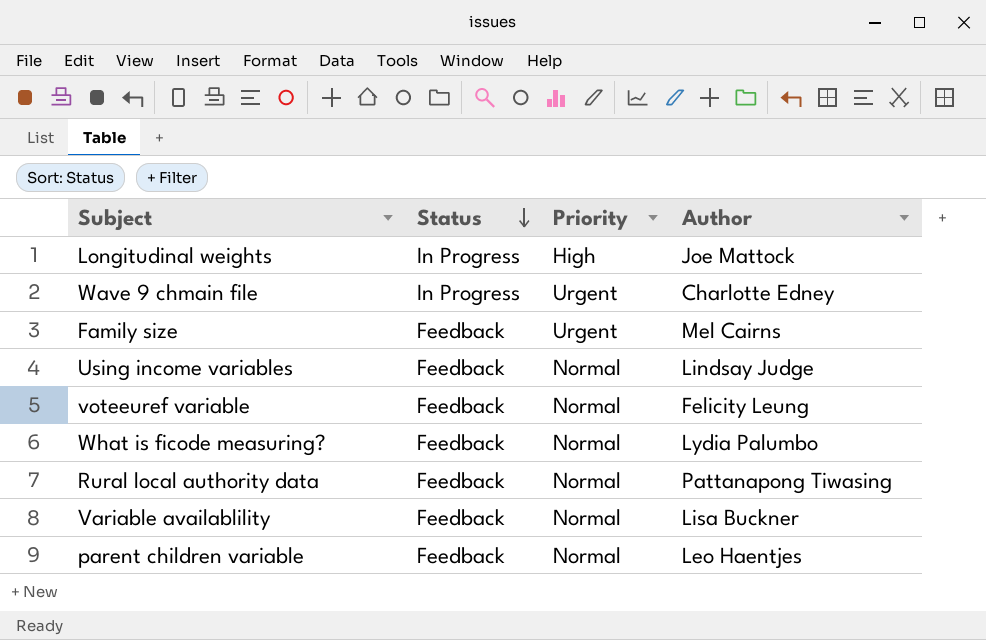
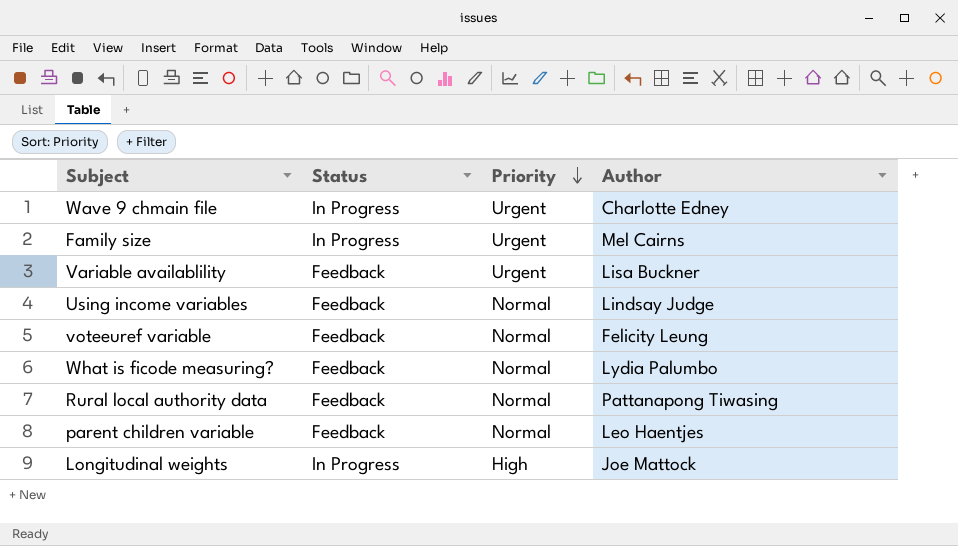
row order: Status descending -> Priority descending
Family size | Status: Feedback -> In Progress
Variable availablility | Priority: Normal -> Urgent

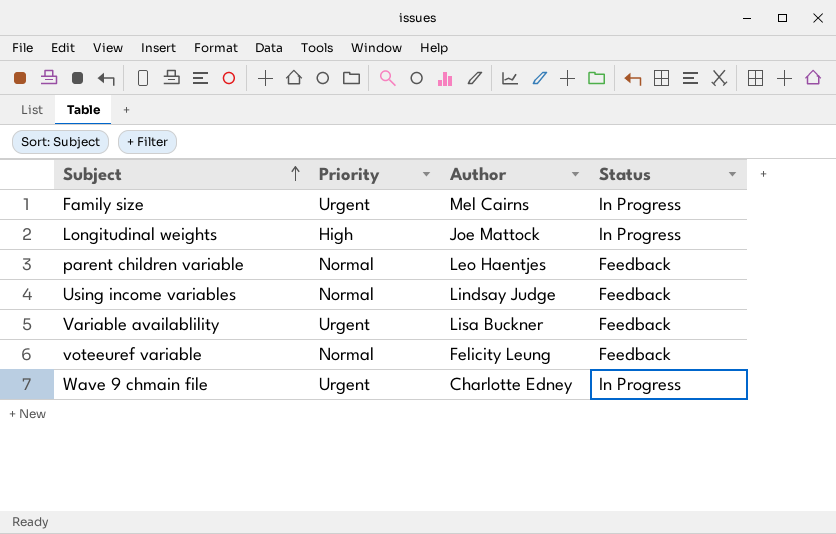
row order: Priority descending -> Subject ascending
column Status | position: 2 -> 4
row What is ficode measuring?: Feedback | Normal | Lydia Palumbo -> none
row Rural local authority data: Feedback | Normal | Pattanapong Tiwasing -> none

